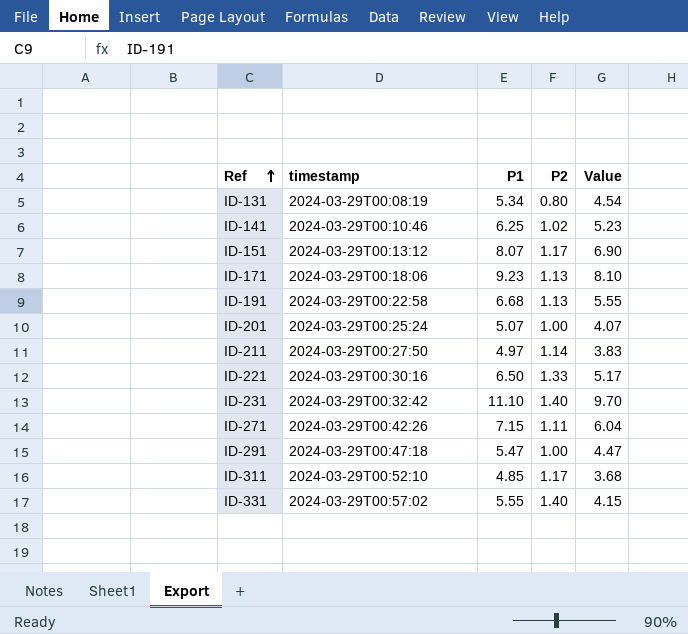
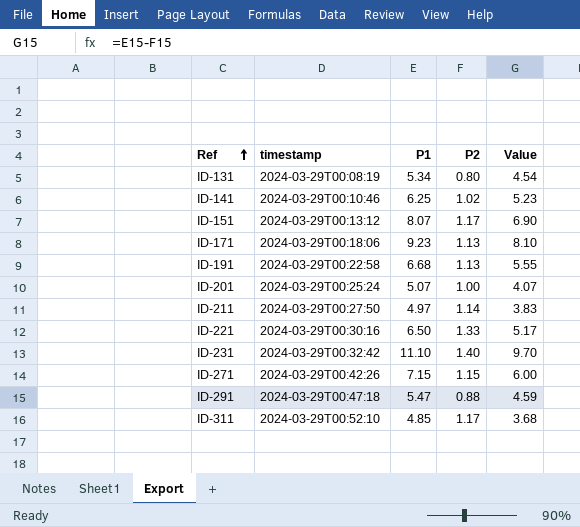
row ID-331: 2024-03-29T00:57:02 | 5.55 | 1.40 | 4.15 -> none
ID-271 | P2: 1.11 -> 1.15
ID-271 | Value: 6.04 -> 6.00
ID-291 | P2: 1.00 -> 0.88
ID-291 | Value: 4.47 -> 4.59

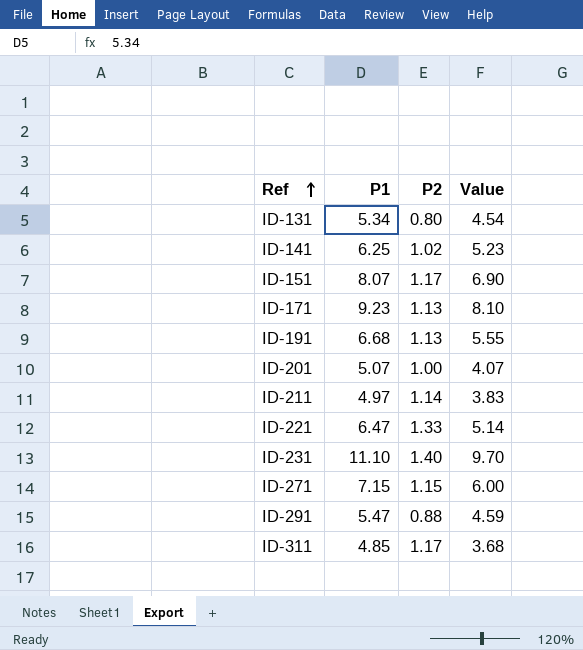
column timestamp | position: 2 -> none
ID-221 | P1: 6.50 -> 6.47
ID-221 | Value: 5.17 -> 5.14

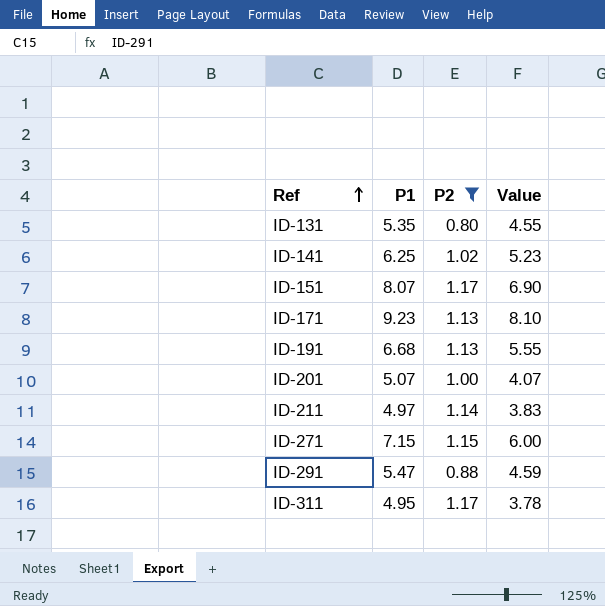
filter: none -> P2 <= 1.17
ID-131 | P1: 5.34 -> 5.35
ID-131 | Value: 4.54 -> 4.55
ID-311 | P1: 4.85 -> 4.95
ID-311 | Value: 3.68 -> 3.78

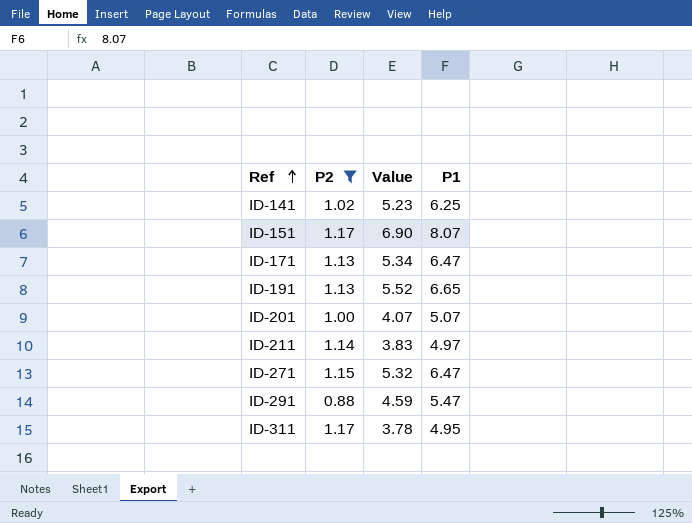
column P1 | position: 2 -> 4
row ID-131: 5.35 | 0.80 | 4.55 -> none
ID-171 | Value: 8.10 -> 5.34
ID-171 | P1: 9.23 -> 6.47
ID-191 | Value: 5.55 -> 5.52
ID-191 | P1: 6.68 -> 6.65
ID-271 | Value: 6.00 -> 5.32
ID-271 | P1: 7.15 -> 6.47

